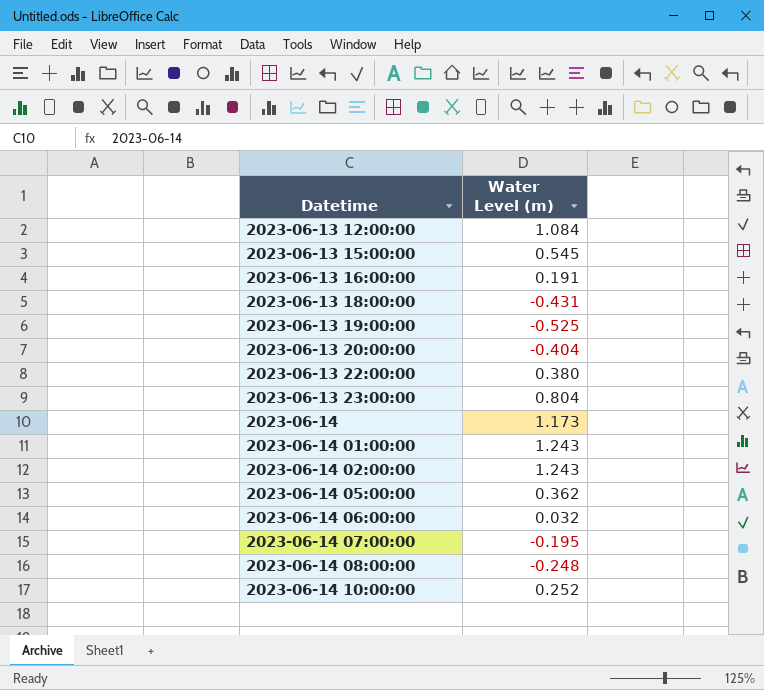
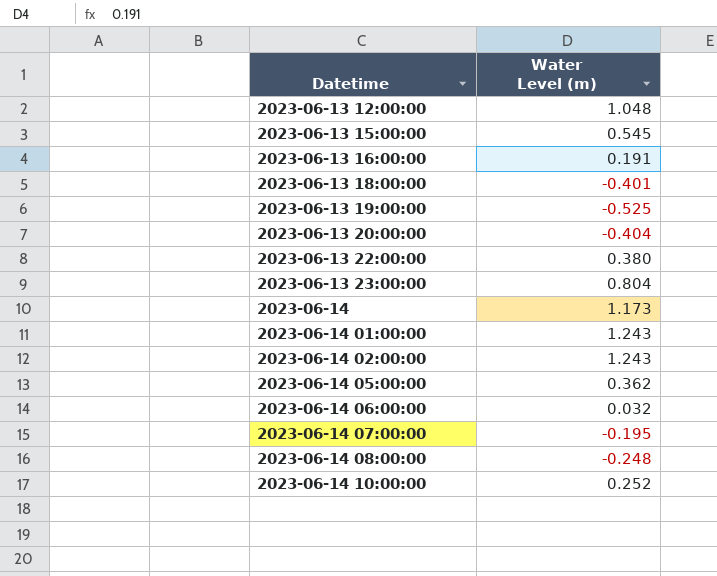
2023-06-13 12:00:00 | Water Level (m): 1.084 -> 1.048
2023-06-13 18:00:00 | Water Level (m): -0.431 -> -0.401

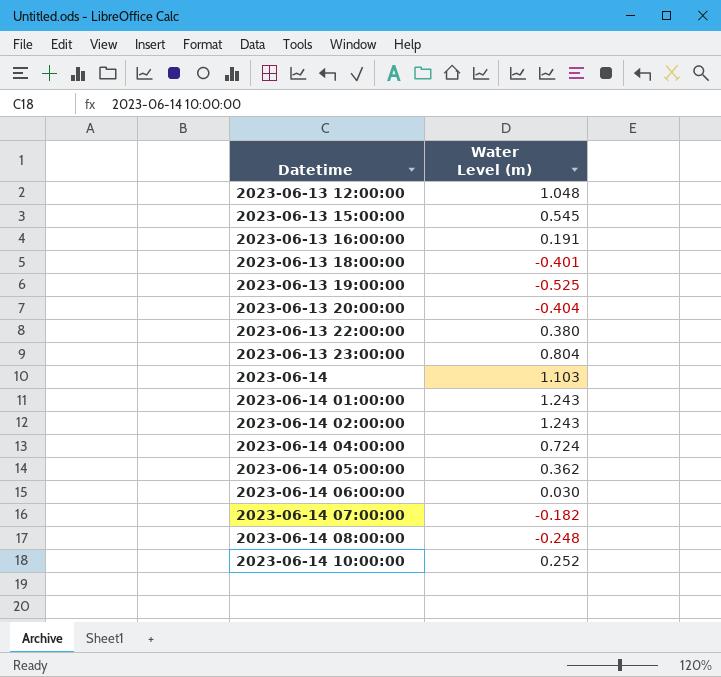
2023-06-14 | Water Level (m): 1.173 -> 1.103
row 2023-06-14 04:00:00: none -> 0.724
2023-06-14 06:00:00 | Water Level (m): 0.032 -> 0.030
2023-06-14 07:00:00 | Water Level (m): -0.195 -> -0.182

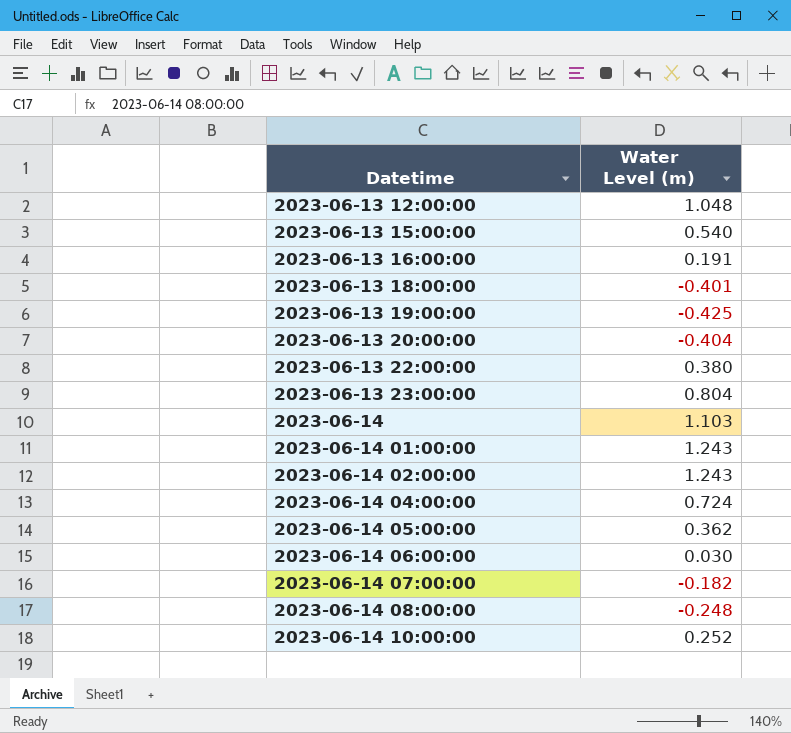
2023-06-13 15:00:00 | Water Level (m): 0.545 -> 0.540
2023-06-13 19:00:00 | Water Level (m): -0.525 -> -0.425

